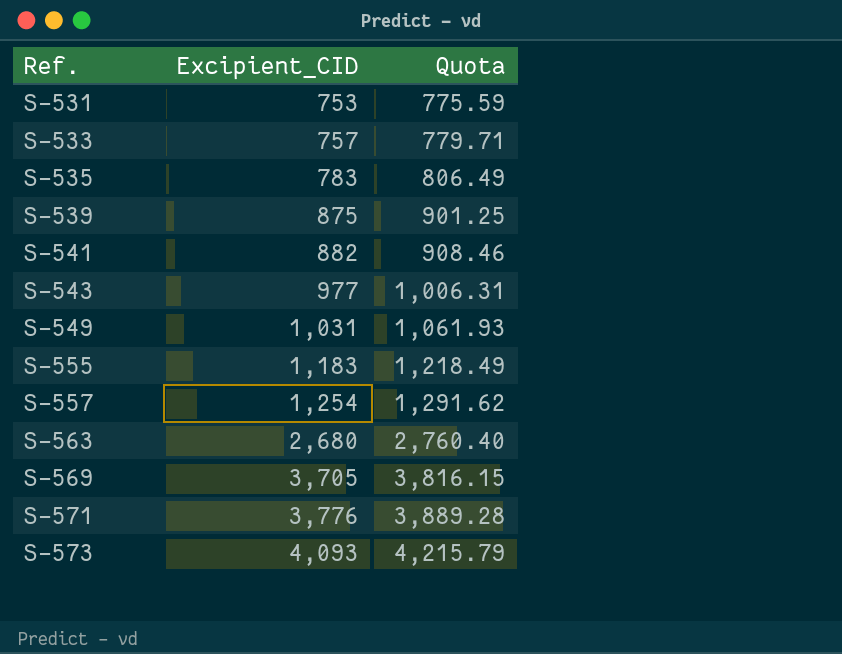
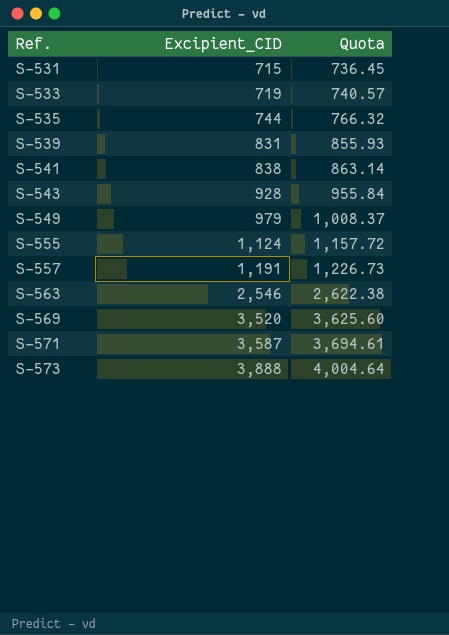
S-531 | Excipient_CID: 753 -> 715
S-531 | Quota: 775.59 -> 736.45
S-533 | Excipient_CID: 757 -> 719
S-533 | Quota: 779.71 -> 740.57
S-535 | Excipient_CID: 783 -> 744
S-535 | Quota: 806.49 -> 766.32
S-539 | Excipient_CID: 875 -> 831
S-539 | Quota: 901.25 -> 855.93
S-541 | Excipient_CID: 882 -> 838
S-541 | Quota: 908.46 -> 863.14
S-543 | Excipient_CID: 977 -> 928
S-543 | Quota: 1,006.31 -> 955.84
S-549 | Excipient_CID: 1,031 -> 979
S-549 | Quota: 1,061.93 -> 1,008.37
S-555 | Excipient_CID: 1,183 -> 1,124
S-555 | Quota: 1,218.49 -> 1,157.72
S-557 | Excipient_CID: 1,254 -> 1,191
S-557 | Quota: 1,291.62 -> 1,226.73
S-563 | Excipient_CID: 2,680 -> 2,546
S-563 | Quota: 2,760.40 -> 2,622.38
S-569 | Excipient_CID: 3,705 -> 3,520
S-569 | Quota: 3,816.15 -> 3,625.60
S-571 | Excipient_CID: 3,776 -> 3,587
S-571 | Quota: 3,889.28 -> 3,694.61
S-573 | Excipient_CID: 4,093 -> 3,888
S-573 | Quota: 4,215.79 -> 4,004.64

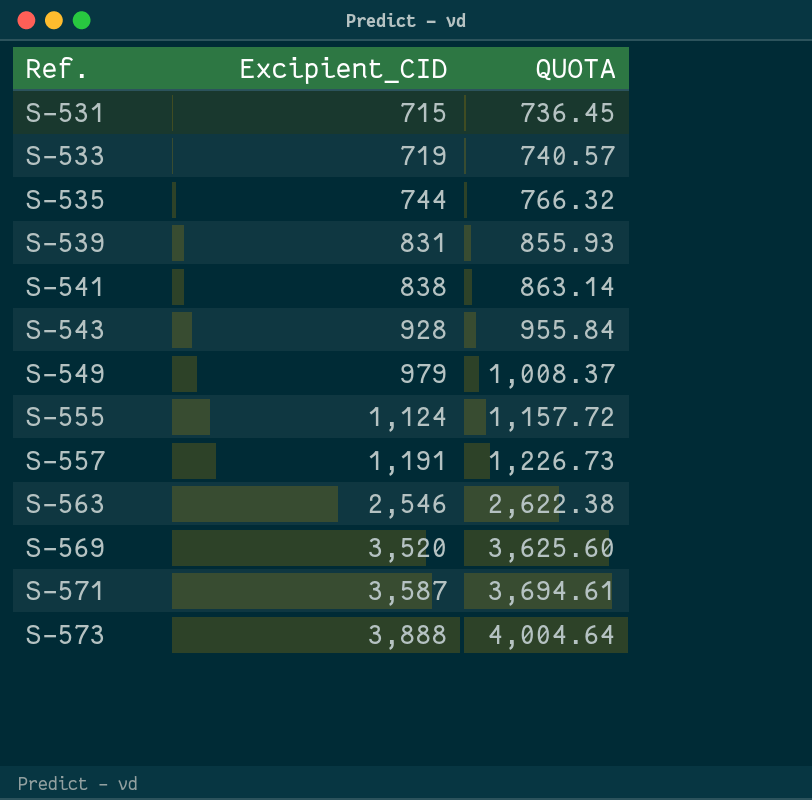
column name: Quota -> QUOTA

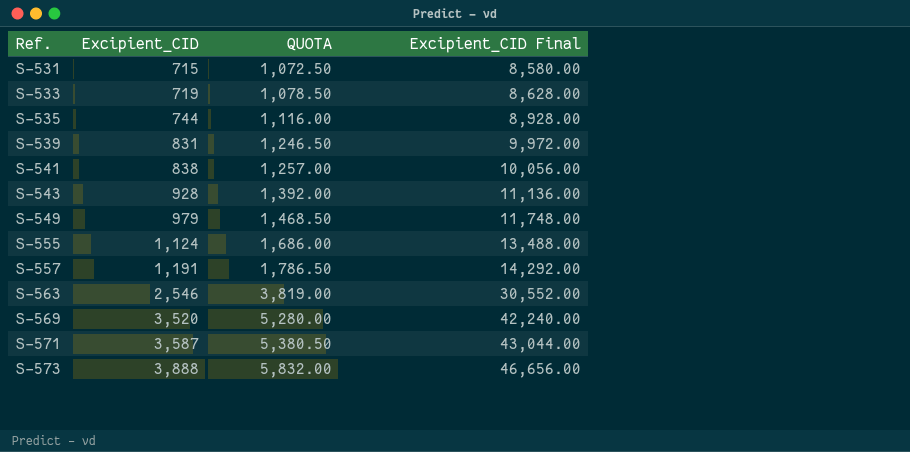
column QUOTA | formula: [Excipient_CID] * 1.03 -> [Excipient_CID] * 1.5
column Excipient_CID Final | formula: none -> [Excipient_CID] * 12

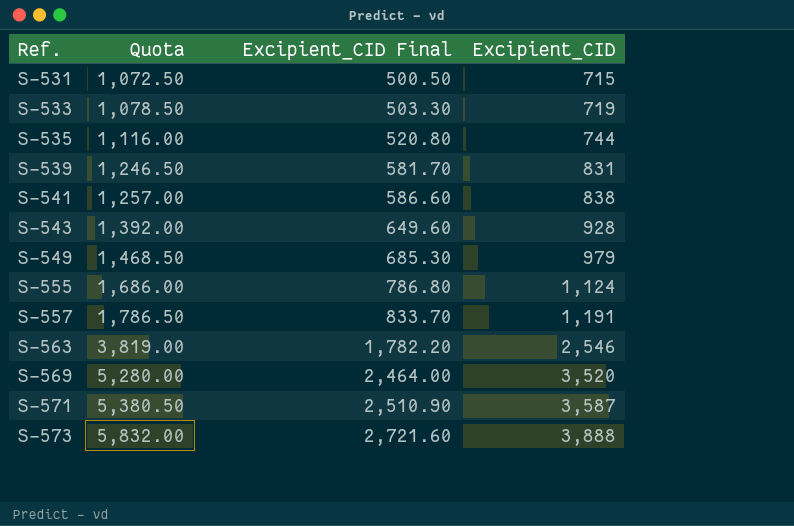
column name: QUOTA -> Quota
column Excipient_CID Final | formula: [Excipient_CID] * 12 -> [Excipient_CID] * 0.7
column Excipient_CID | position: 2 -> 4

